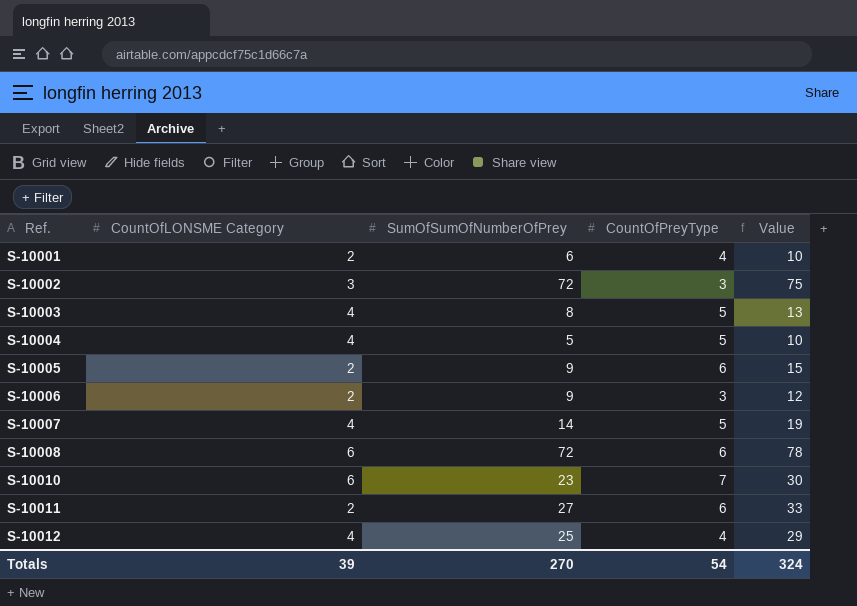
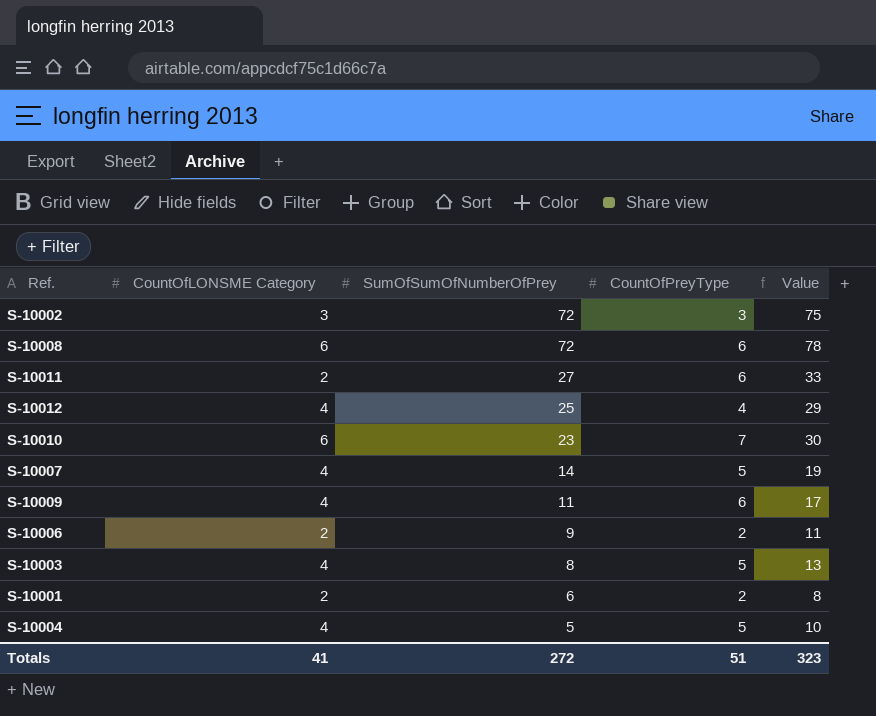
row order: Ref. ascending -> SumOfSumOfNumberOfPrey descending
row S-10005: 2 | 9 | 6 | 15 -> none
row S-10009: none -> 4 | 11 | 6 | 17
S-10006 | CountOfPreyType: 3 -> 2
S-10006 | Value: 12 -> 11
S-10001 | CountOfPreyType: 4 -> 2
S-10001 | Value: 10 -> 8
Totals | CountOfLONSME Category: 39 -> 41
Totals | SumOfSumOfNumberOfPrey: 270 -> 272
Totals | CountOfPreyType: 54 -> 51
Totals | Value: 324 -> 323

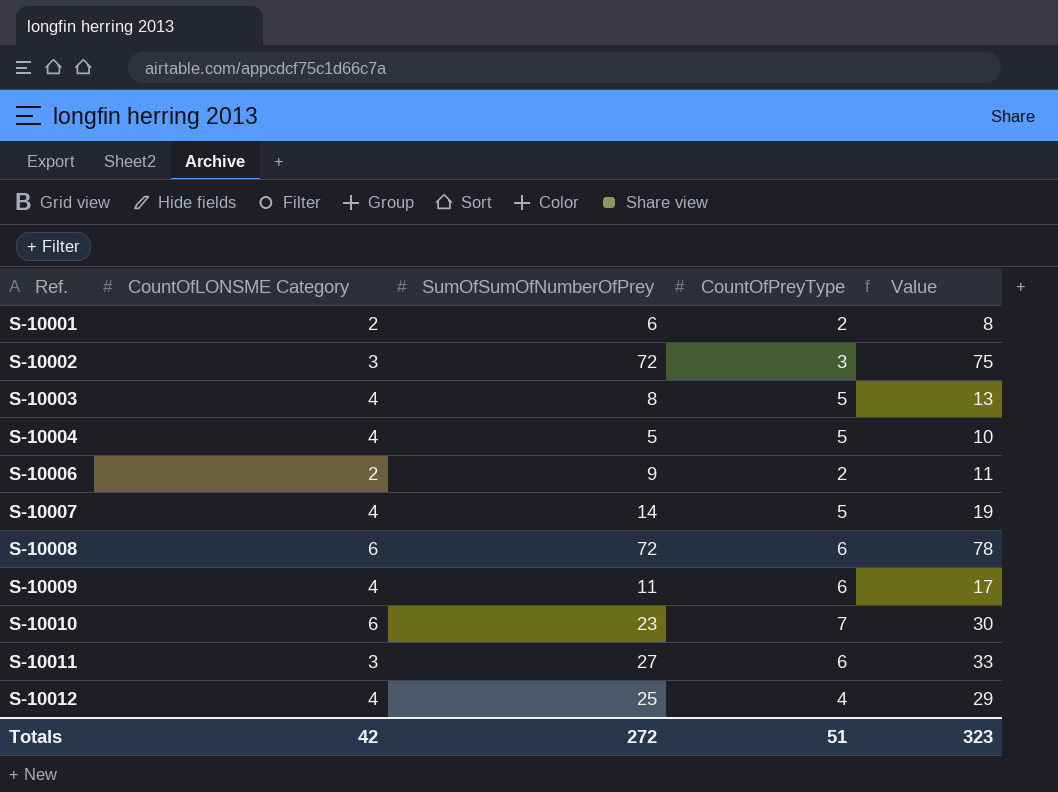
row order: SumOfSumOfNumberOfPrey descending -> Ref. ascending
S-10011 | CountOfLONSME Category: 2 -> 3
Totals | CountOfLONSME Category: 41 -> 42

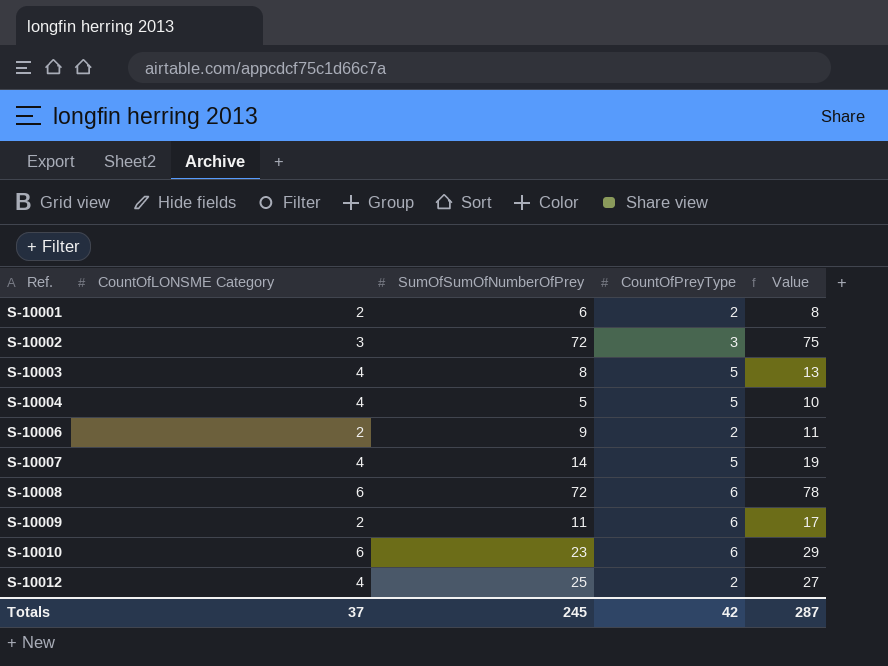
row S-10011: 3 | 27 | 6 | 33 -> none
S-10009 | CountOfLONSME Category: 4 -> 2
S-10010 | CountOfPreyType: 7 -> 6
S-10010 | Value: 30 -> 29
S-10012 | CountOfPreyType: 4 -> 2
S-10012 | Value: 29 -> 27
Totals | CountOfLONSME Category: 42 -> 37
Totals | SumOfSumOfNumberOfPrey: 272 -> 245
Totals | CountOfPreyType: 51 -> 42
Totals | Value: 323 -> 287

